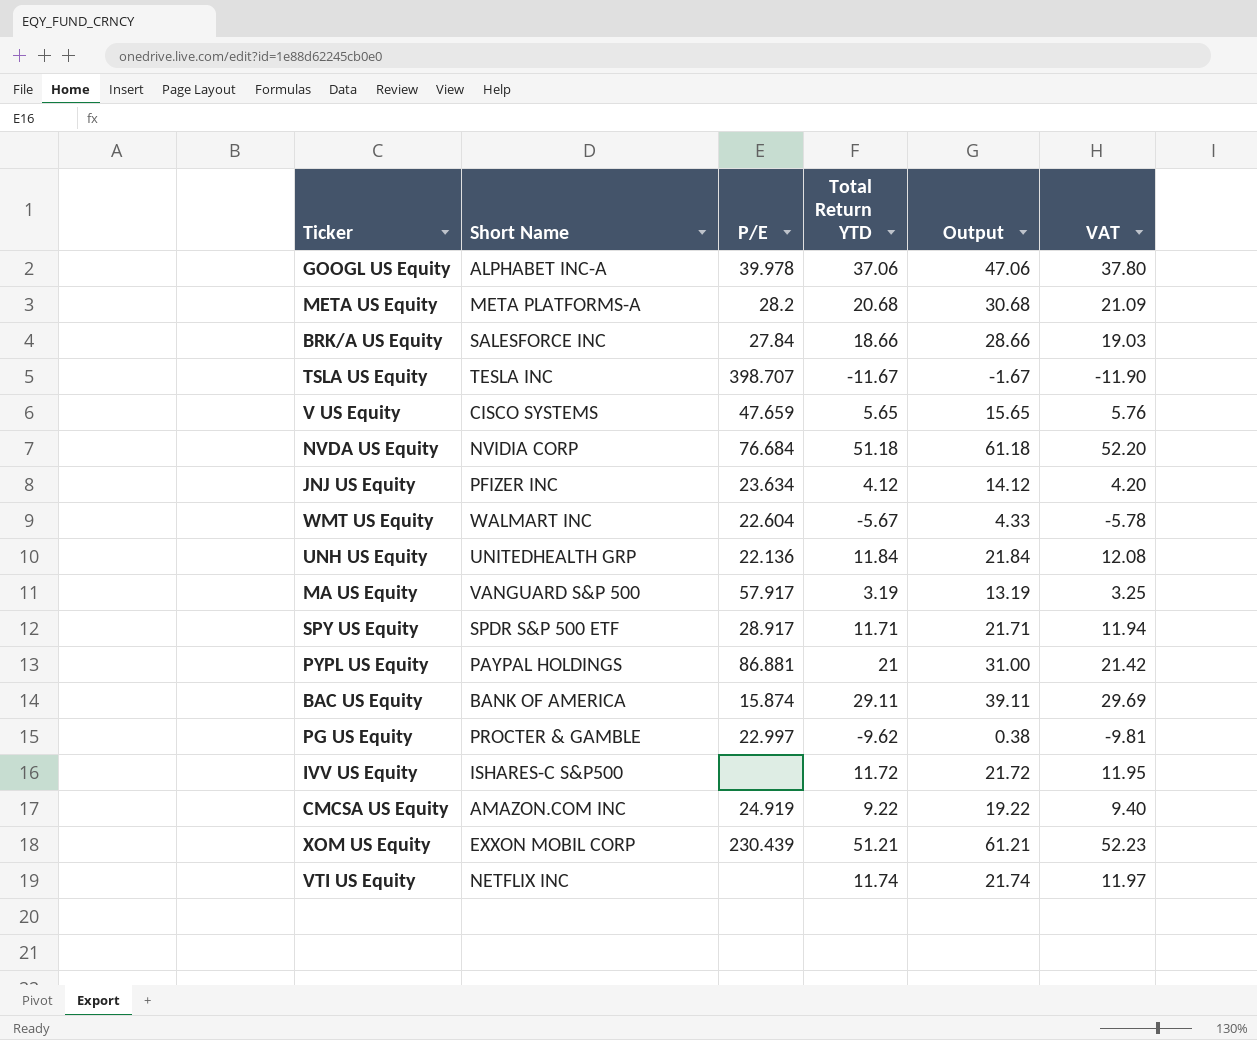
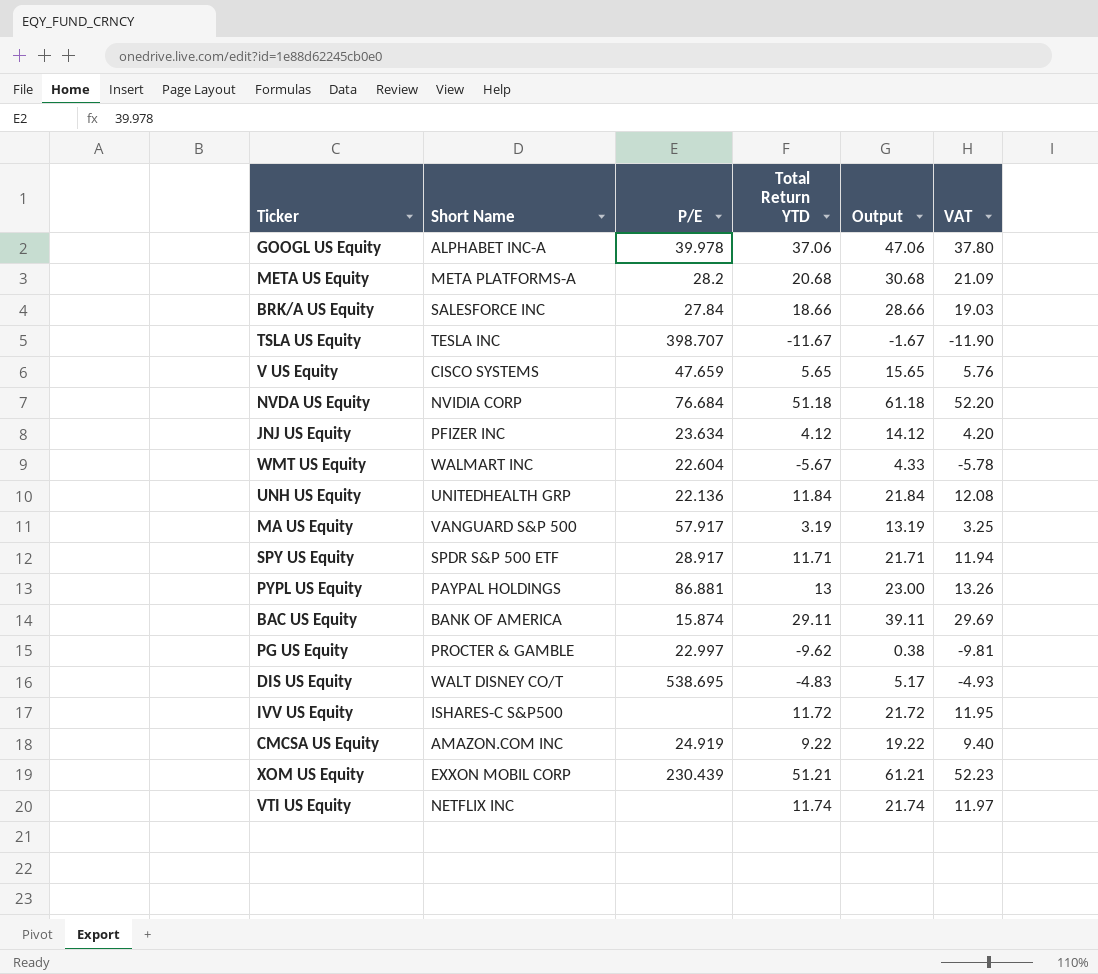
PYPL US Equity | Total Return YTD: 21 -> 13
PYPL US Equity | Output: 31.00 -> 23.00
PYPL US Equity | VAT: 21.42 -> 13.26
row DIS US Equity: none -> WALT DISNEY CO/T | 538.695 | -4.83 | 5.17 | -4.93

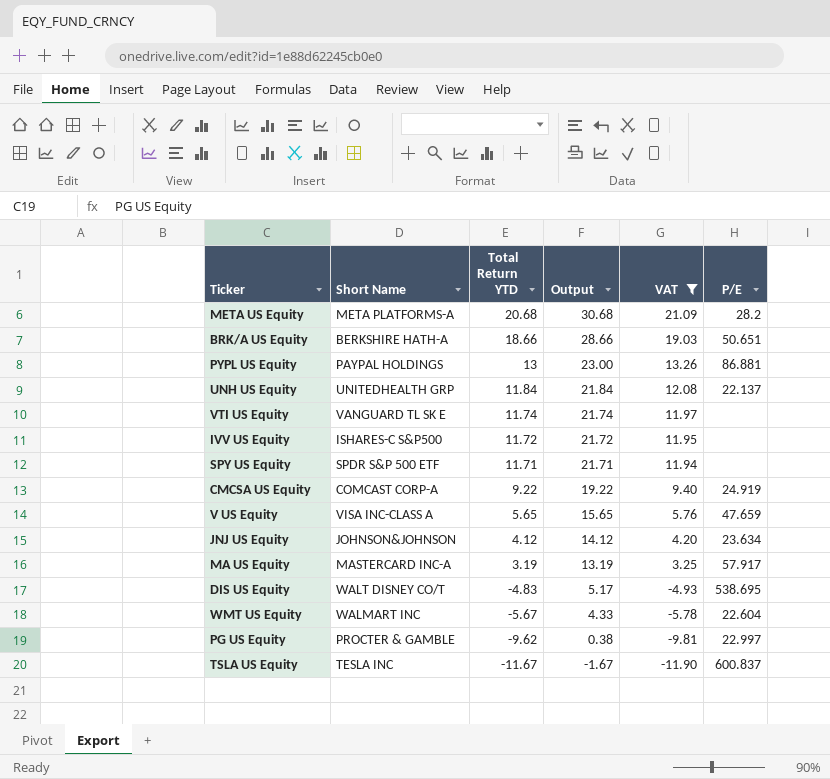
filter: none -> VAT <= 21.09
row order: none -> Total Return YTD descending
column P/E | position: 3 -> 6
BRK/A US Equity | Short Name: SALESFORCE INC -> BERKSHIRE HATH-A
BRK/A US Equity | P/E: 27.84 -> 50.651
UNH US Equity | P/E: 22.136 -> 22.137
VTI US Equity | Short Name: NETFLIX INC -> VANGUARD TL SK E
SPY US Equity | P/E: 28.917 -> none
CMCSA US Equity | Short Name: AMAZON.COM INC -> COMCAST CORP-A
V US Equity | Short Name: CISCO SYSTEMS -> VISA INC-CLASS A
JNJ US Equity | Short Name: PFIZER INC -> JOHNSON&JOHNSON
MA US Equity | Short Name: VANGUARD S&P 500 -> MASTERCARD INC-A
TSLA US Equity | P/E: 398.707 -> 600.837

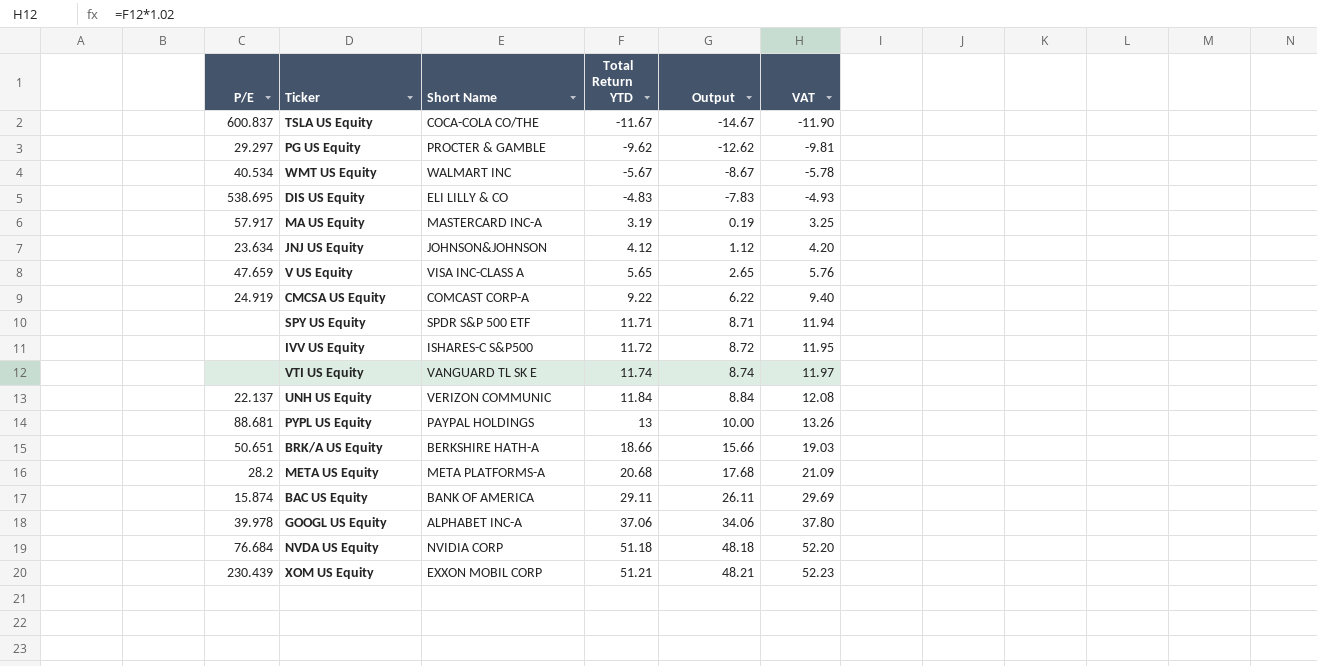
filter: VAT <= 21.09 -> none
row order: Total Return YTD descending -> Total Return YTD ascending
column P/E | position: 6 -> 1
column Output | formula: [Total Return YTD] + 10 -> [Total Return YTD] - 3
TSLA US Equity | Short Name: TESLA INC -> COCA-COLA CO/THE
PG US Equity | P/E: 22.997 -> 29.297
WMT US Equity | P/E: 22.604 -> 40.534
DIS US Equity | Short Name: WALT DISNEY CO/T -> ELI LILLY & CO
UNH US Equity | Short Name: UNITEDHEALTH GRP -> VERIZON COMMUNIC
PYPL US Equity | P/E: 86.881 -> 88.681

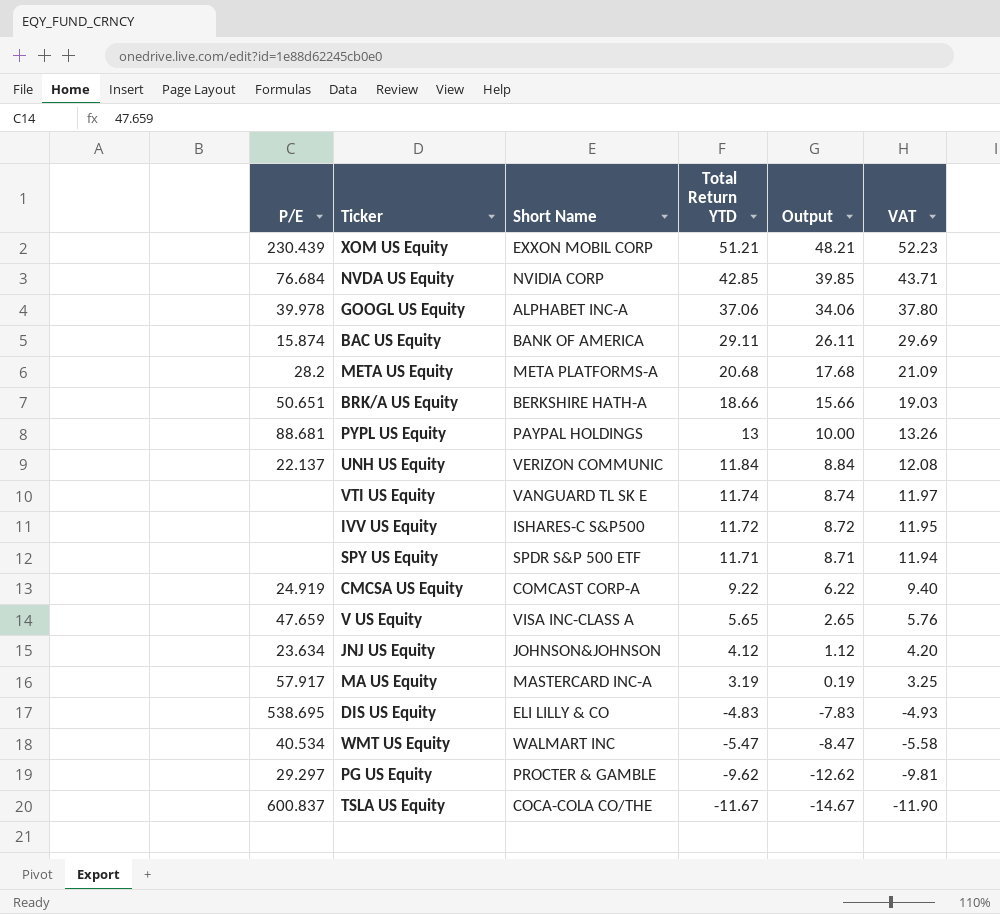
row order: Total Return YTD ascending -> Total Return YTD descending
NVDA US Equity | Total Return YTD: 51.18 -> 42.85
NVDA US Equity | Output: 48.18 -> 39.85
NVDA US Equity | VAT: 52.20 -> 43.71
WMT US Equity | Total Return YTD: -5.67 -> -5.47
WMT US Equity | Output: -8.67 -> -8.47
WMT US Equity | VAT: -5.78 -> -5.58

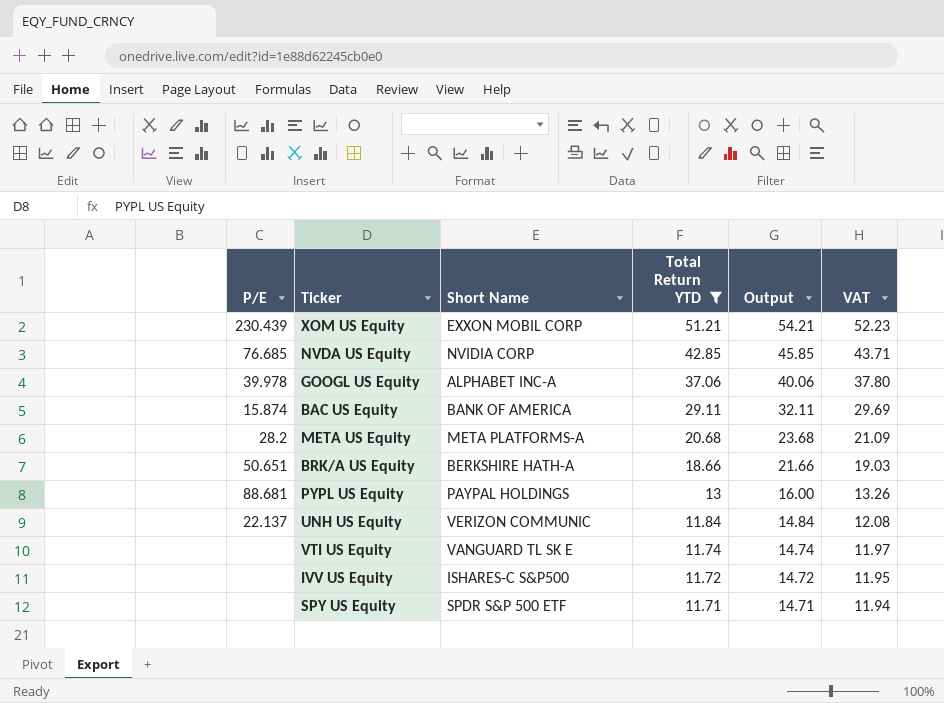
filter: none -> Total Return YTD >= 11.71
column Output | formula: [Total Return YTD] - 3 -> [Total Return YTD] + 3
NVDA US Equity | P/E: 76.684 -> 76.685

